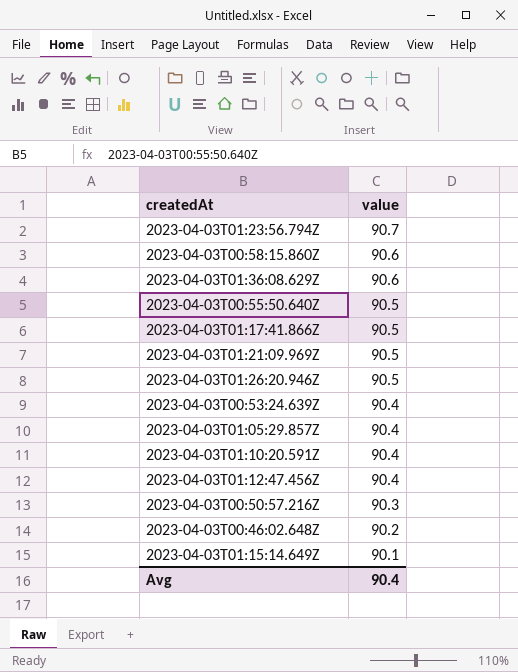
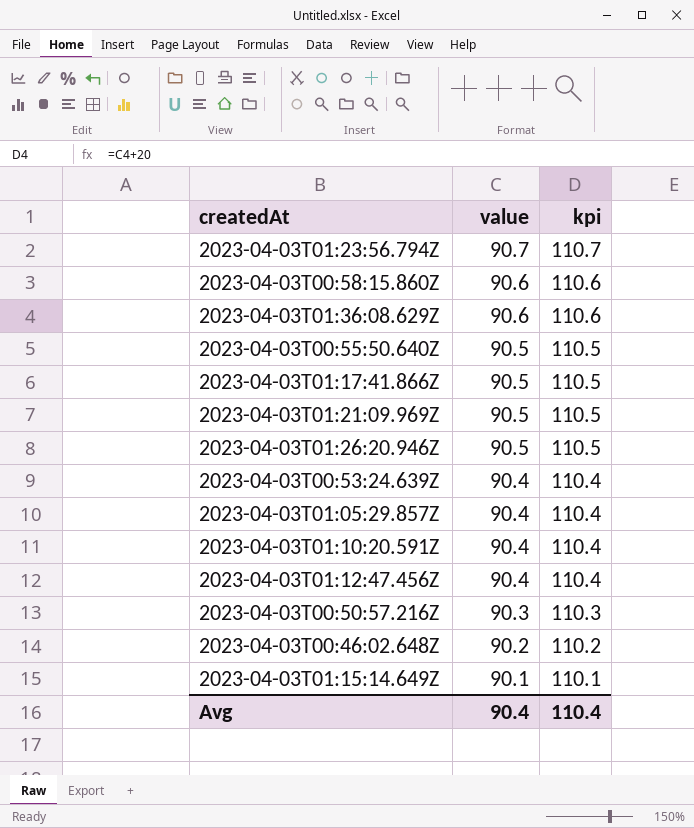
column kpi | formula: none -> [value] + 20

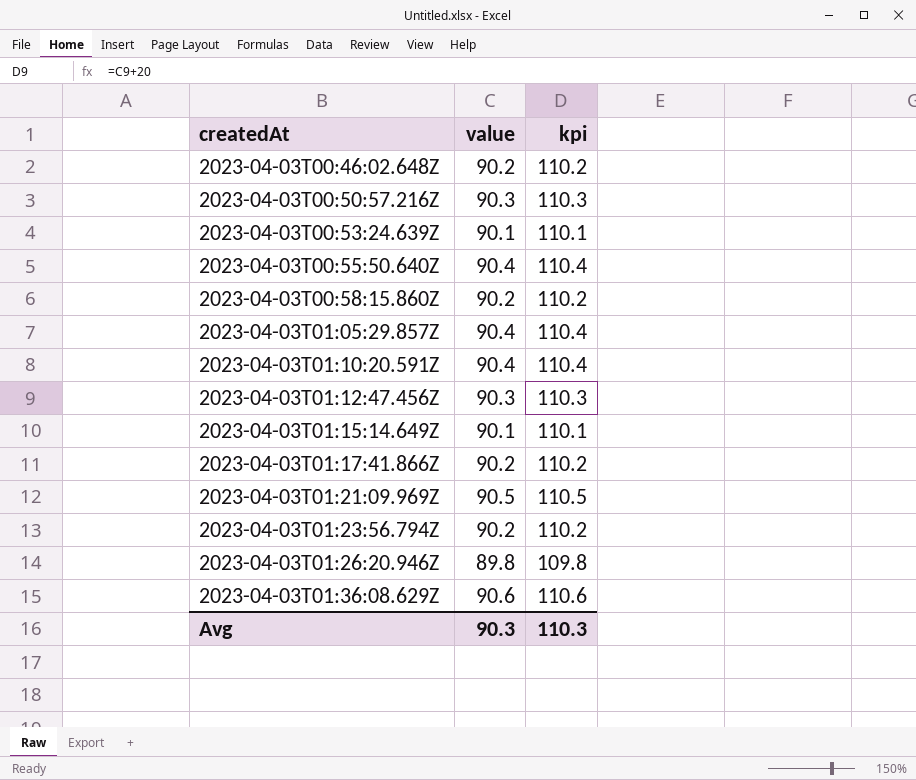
row order: value descending -> createdAt ascending
2023-04-03T00:53:24.639Z | value: 90.4 -> 90.1
2023-04-03T00:53:24.639Z | kpi: 110.4 -> 110.1
2023-04-03T00:55:50.640Z | value: 90.5 -> 90.4
2023-04-03T00:55:50.640Z | kpi: 110.5 -> 110.4
2023-04-03T00:58:15.860Z | value: 90.6 -> 90.2
2023-04-03T00:58:15.860Z | kpi: 110.6 -> 110.2
2023-04-03T01:12:47.456Z | value: 90.4 -> 90.3
2023-04-03T01:12:47.456Z | kpi: 110.4 -> 110.3
2023-04-03T01:17:41.866Z | value: 90.5 -> 90.2
2023-04-03T01:17:41.866Z | kpi: 110.5 -> 110.2
2023-04-03T01:23:56.794Z | value: 90.7 -> 90.2
2023-04-03T01:23:56.794Z | kpi: 110.7 -> 110.2
2023-04-03T01:26:20.946Z | value: 90.5 -> 89.8
2023-04-03T01:26:20.946Z | kpi: 110.5 -> 109.8
Avg | value: 90.4 -> 90.3
Avg | kpi: 110.4 -> 110.3

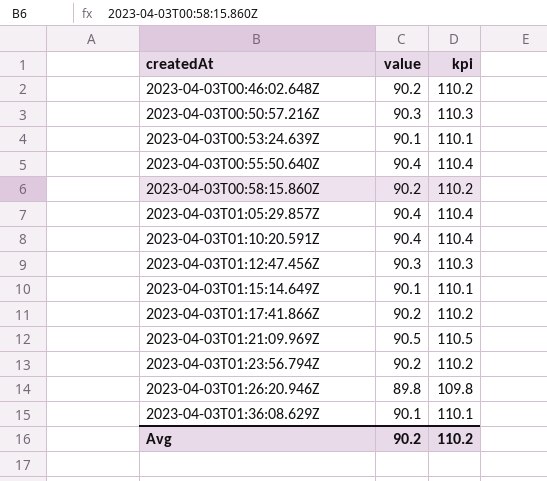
2023-04-03T01:36:08.629Z | value: 90.6 -> 90.1
2023-04-03T01:36:08.629Z | kpi: 110.6 -> 110.1
Avg | value: 90.3 -> 90.2
Avg | kpi: 110.3 -> 110.2

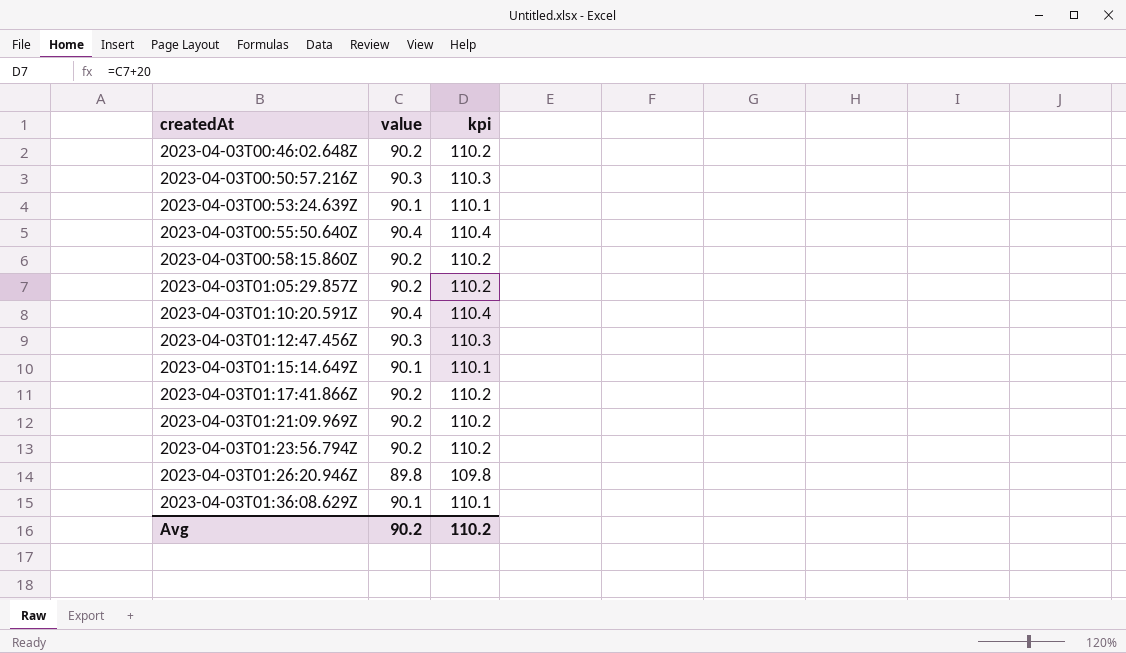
2023-04-03T01:05:29.857Z | value: 90.4 -> 90.2
2023-04-03T01:05:29.857Z | kpi: 110.4 -> 110.2
2023-04-03T01:21:09.969Z | value: 90.5 -> 90.2
2023-04-03T01:21:09.969Z | kpi: 110.5 -> 110.2

